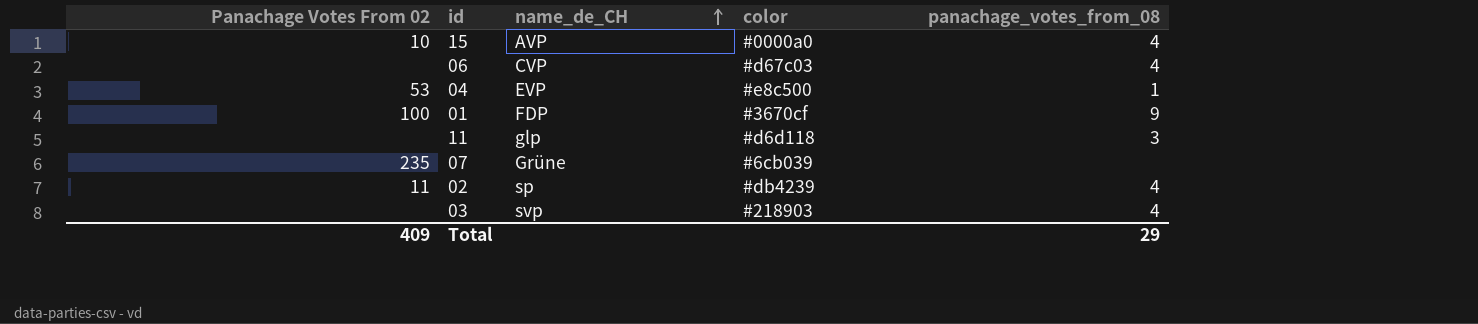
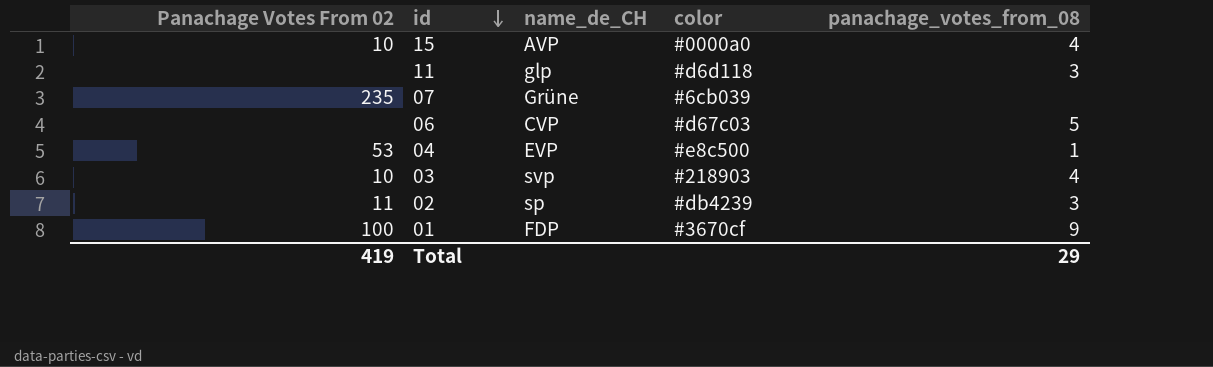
row order: name_de_CH ascending -> id descending
06 | panachage_votes_from_08: 4 -> 5
03 | Panachage Votes From 02: none -> 10
02 | panachage_votes_from_08: 4 -> 3
Total | Panachage Votes From 02: 409 -> 419

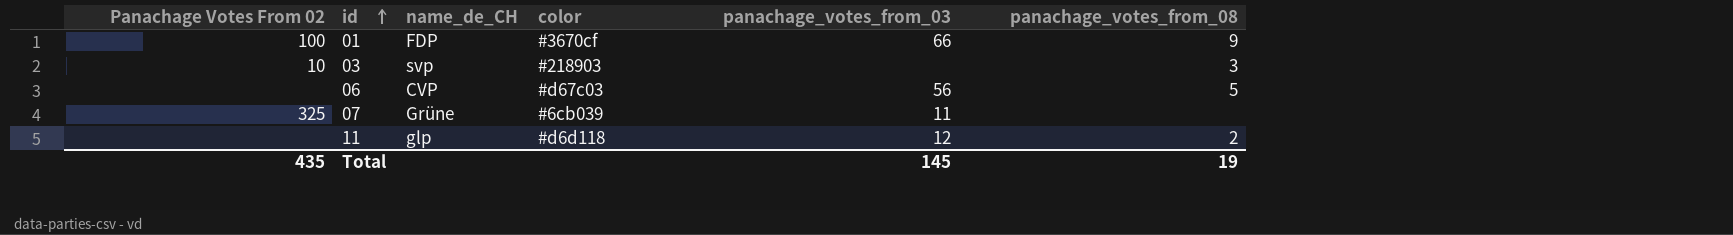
row order: id descending -> id ascending
column panachage_votes_from_03 | position: none -> 5
row 15: 10 | AVP | #0000a0 | 4 -> none
row 04: 53 | EVP | #e8c500 | 1 -> none
row 02: 11 | sp | #db4239 | 3 -> none
03 | panachage_votes_from_08: 4 -> 3
07 | Panachage Votes From 02: 235 -> 325
11 | panachage_votes_from_08: 3 -> 2
Total | Panachage Votes From 02: 419 -> 435
Total | panachage_votes_from_08: 29 -> 19

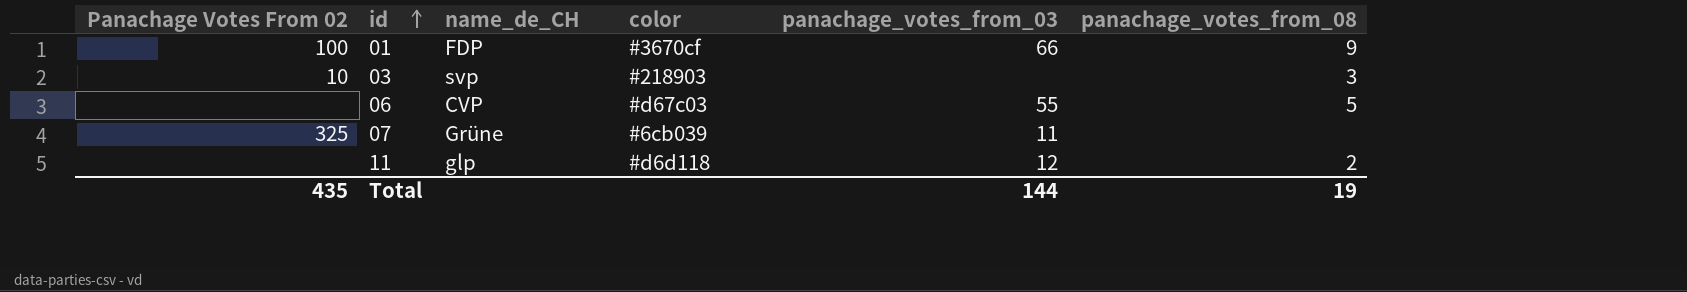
06 | panachage_votes_from_03: 56 -> 55
Total | panachage_votes_from_03: 145 -> 144

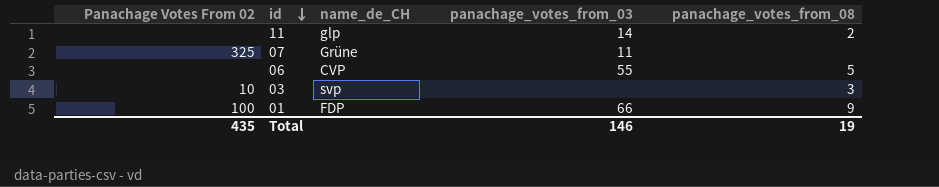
row order: id ascending -> id descending
column color | position: 4 -> none
11 | panachage_votes_from_03: 12 -> 14
Total | panachage_votes_from_03: 144 -> 146

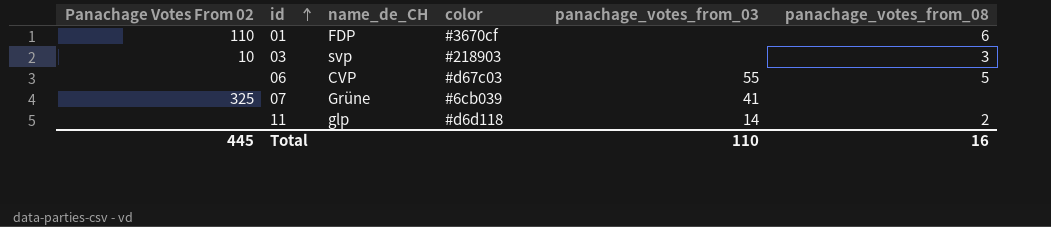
row order: id descending -> id ascending
column color | position: none -> 4
01 | Panachage Votes From 02: 100 -> 110
01 | panachage_votes_from_03: 66 -> none
01 | panachage_votes_from_08: 9 -> 6
07 | panachage_votes_from_03: 11 -> 41
Total | Panachage Votes From 02: 435 -> 445
Total | panachage_votes_from_03: 146 -> 110
Total | panachage_votes_from_08: 19 -> 16

